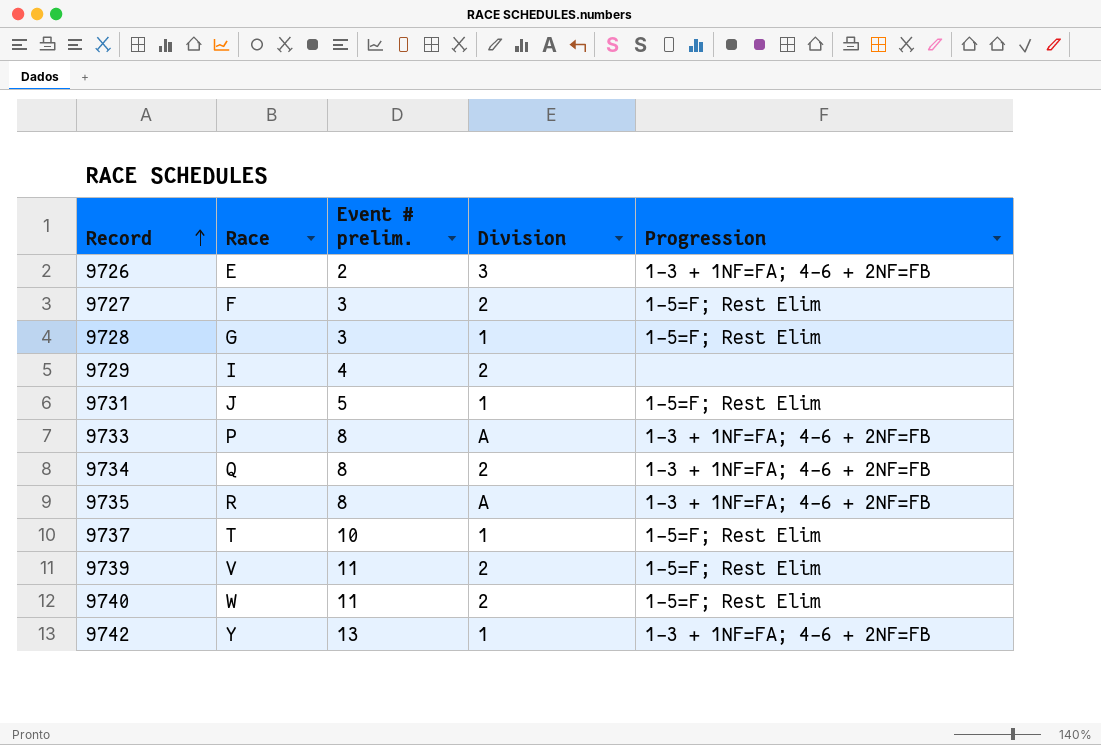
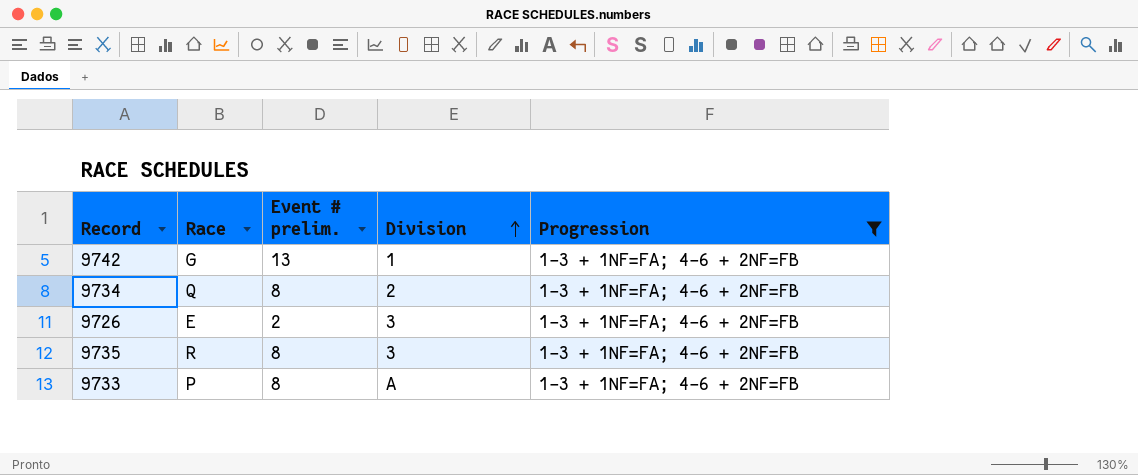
filter: none -> Progression = 1-3 + 1NF=FA; 4-6 + 2NF=FB
row order: Record ascending -> Division ascending
9742 | Race: Y -> G
9735 | Division: A -> 3

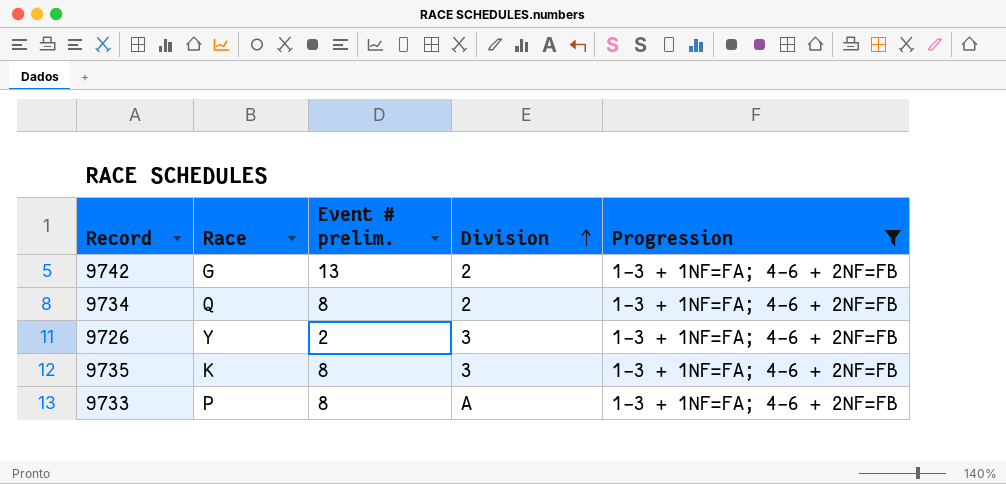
9742 | Division: 1 -> 2
9726 | Race: E -> Y
9735 | Race: R -> K

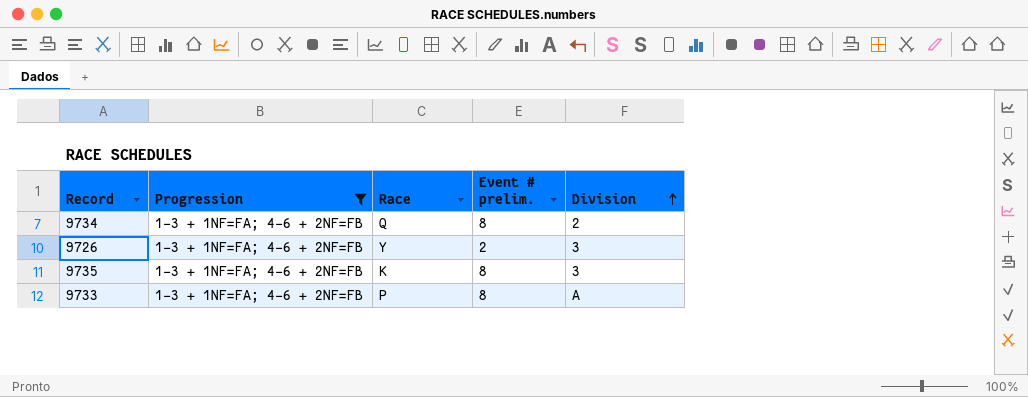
column Progression | position: 5 -> 2
row 9742: G | 13 | 2 | 1-3 + 1NF=FA; 4-6 + 2NF=FB -> none

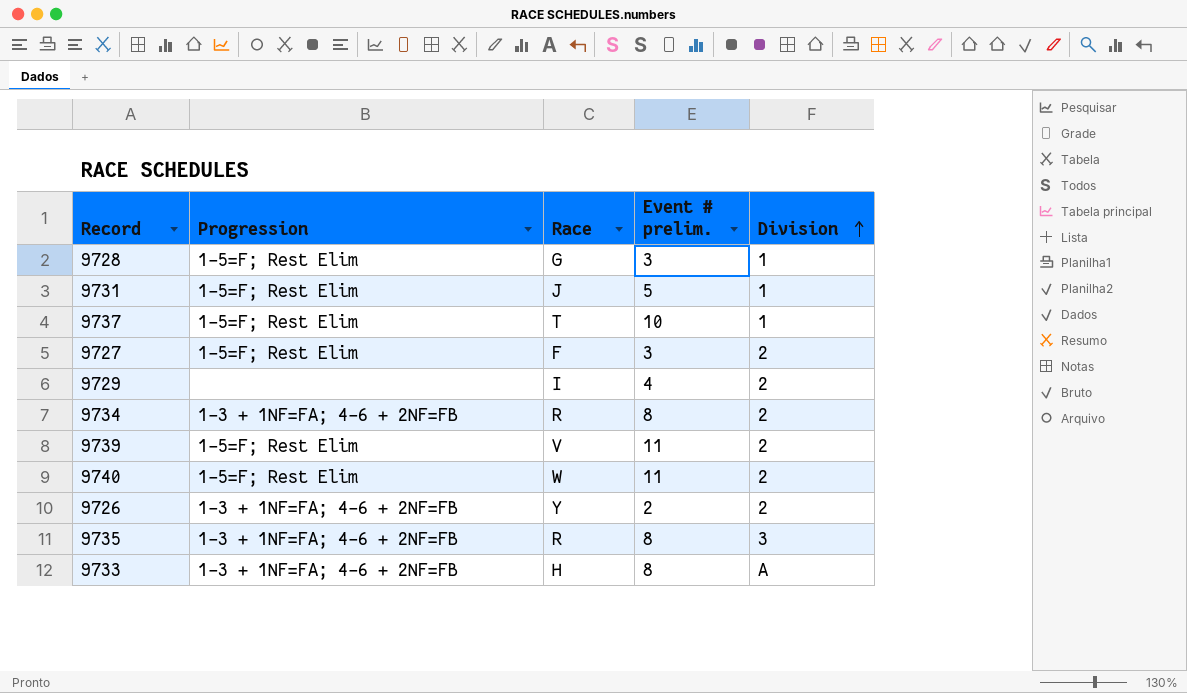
filter: Progression = 1-3 + 1NF=FA; 4-6 + 2NF=FB -> none
9734 | Race: Q -> R
9726 | Division: 3 -> 2
9735 | Race: K -> R
9733 | Race: P -> H

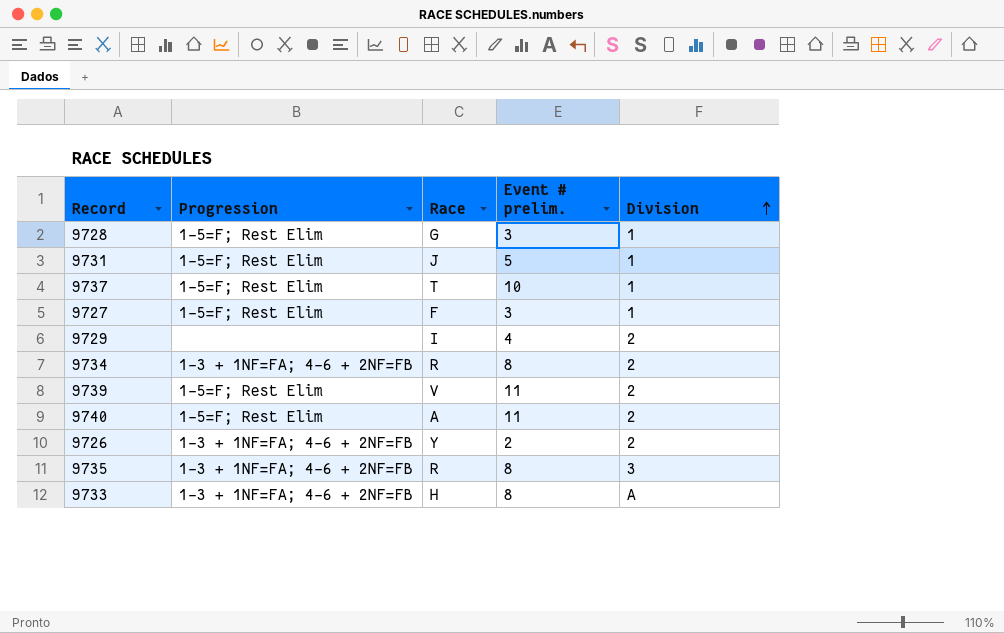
9727 | Division: 2 -> 1
9740 | Race: W -> A

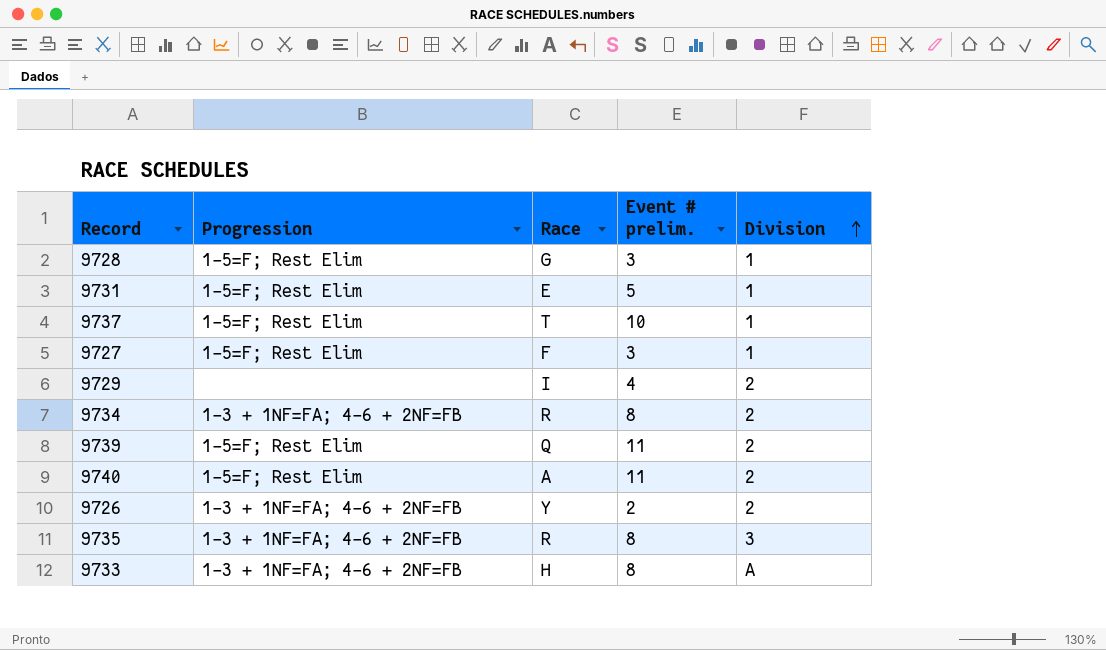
9731 | Race: J -> E
9739 | Race: V -> Q

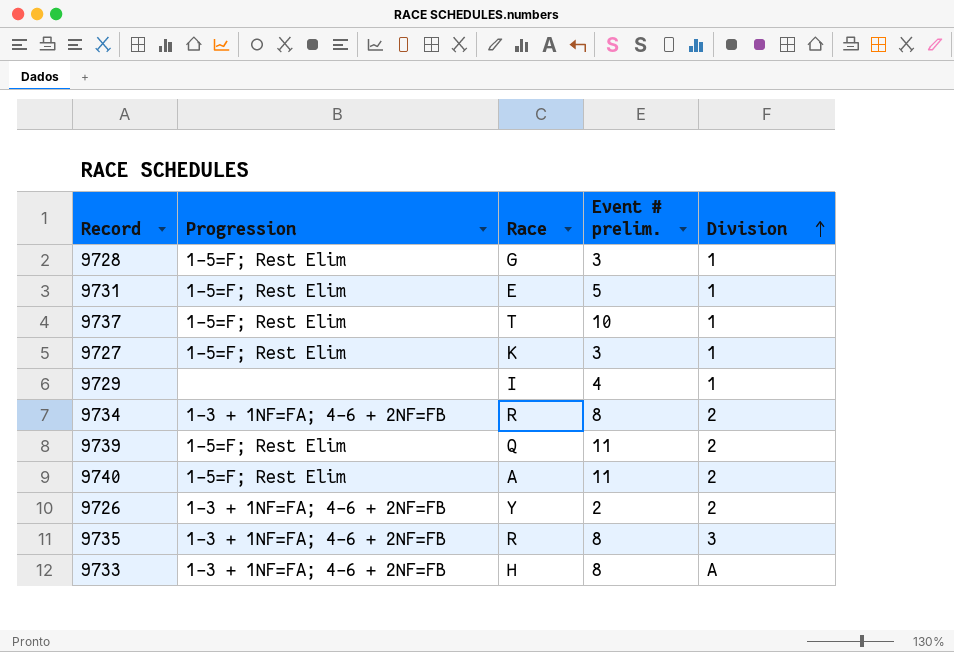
9727 | Race: F -> K
9729 | Division: 2 -> 1

